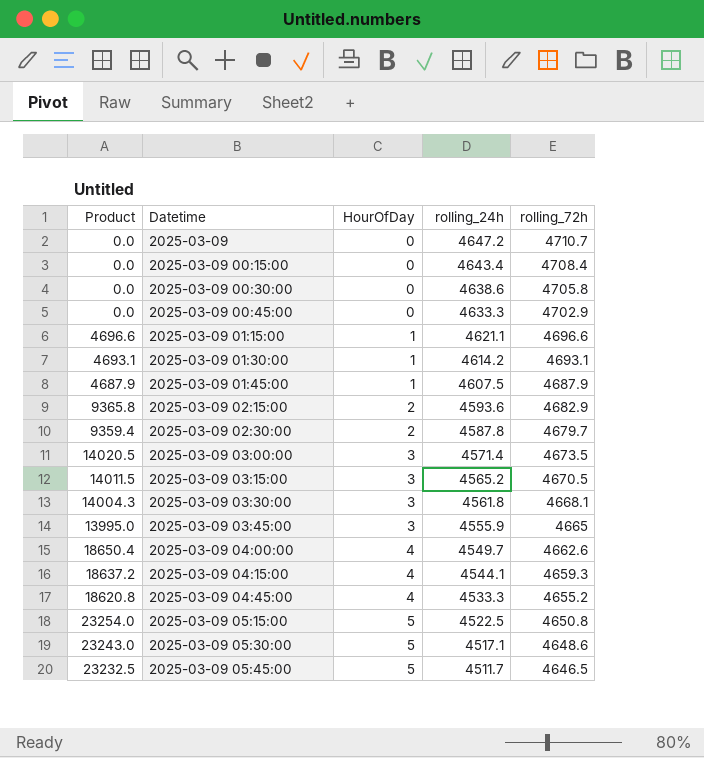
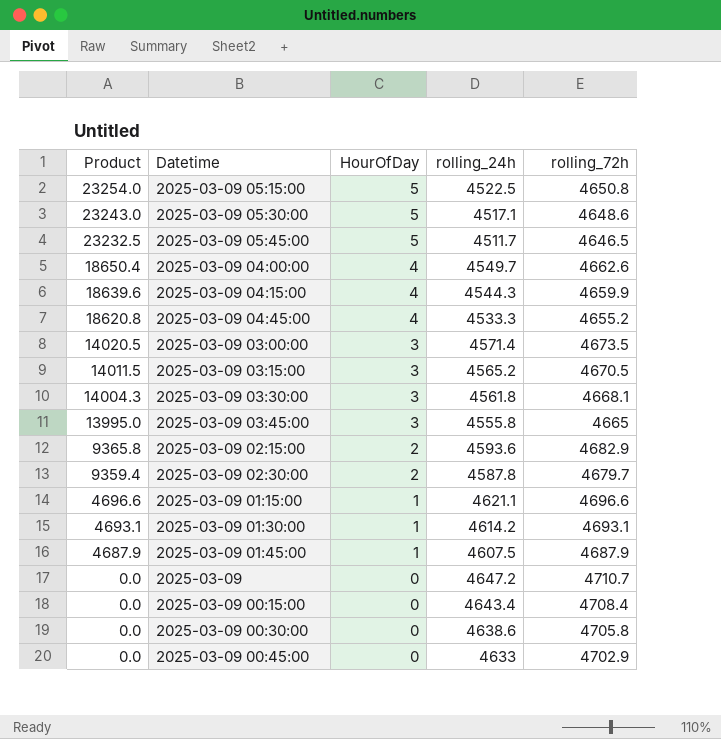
row order: Datetime ascending -> Product descending
2025-03-09 04:15:00 | Product: 18637.2 -> 18639.6
2025-03-09 04:15:00 | rolling_24h: 4544.1 -> 4544.3
2025-03-09 04:15:00 | rolling_72h: 4659.3 -> 4659.9
2025-03-09 03:45:00 | rolling_24h: 4555.9 -> 4555.8
2025-03-09 00:45:00 | rolling_24h: 4633.3 -> 4633

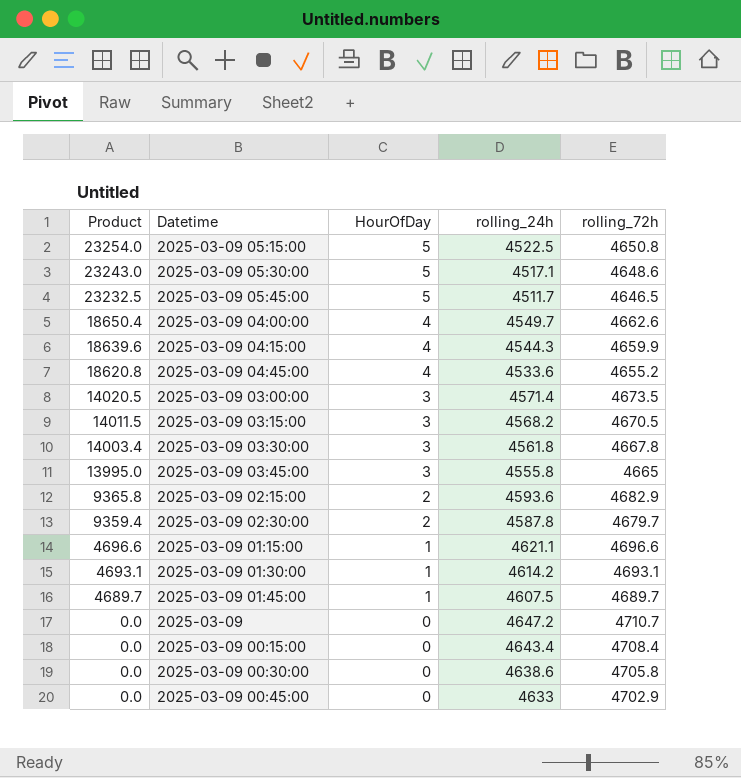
2025-03-09 04:45:00 | rolling_24h: 4533.3 -> 4533.6
2025-03-09 03:15:00 | rolling_24h: 4565.2 -> 4568.2
2025-03-09 03:30:00 | Product: 14004.3 -> 14003.4
2025-03-09 03:30:00 | rolling_72h: 4668.1 -> 4667.8
2025-03-09 01:45:00 | Product: 4687.9 -> 4689.7
2025-03-09 01:45:00 | rolling_72h: 4687.9 -> 4689.7

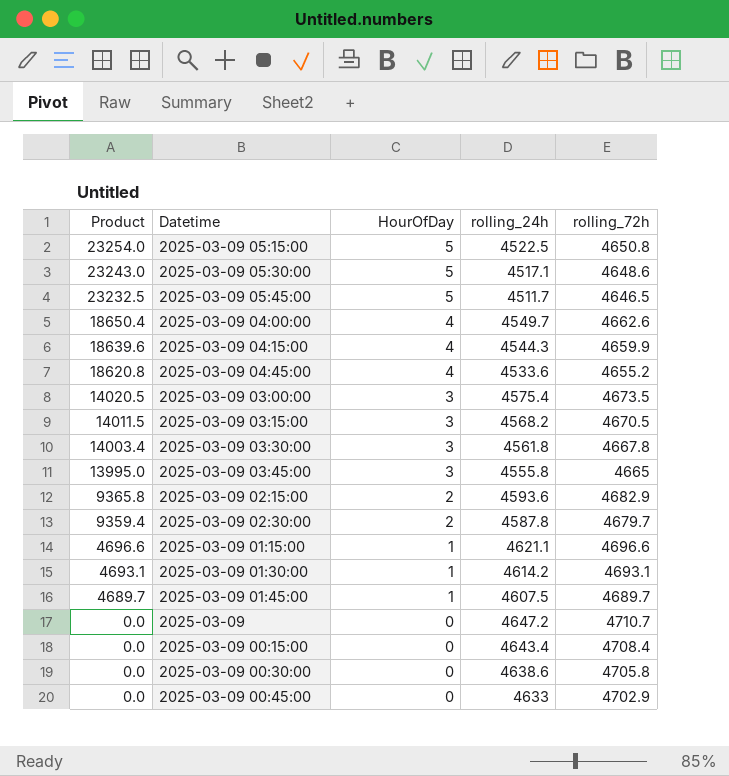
2025-03-09 03:00:00 | rolling_24h: 4571.4 -> 4575.4

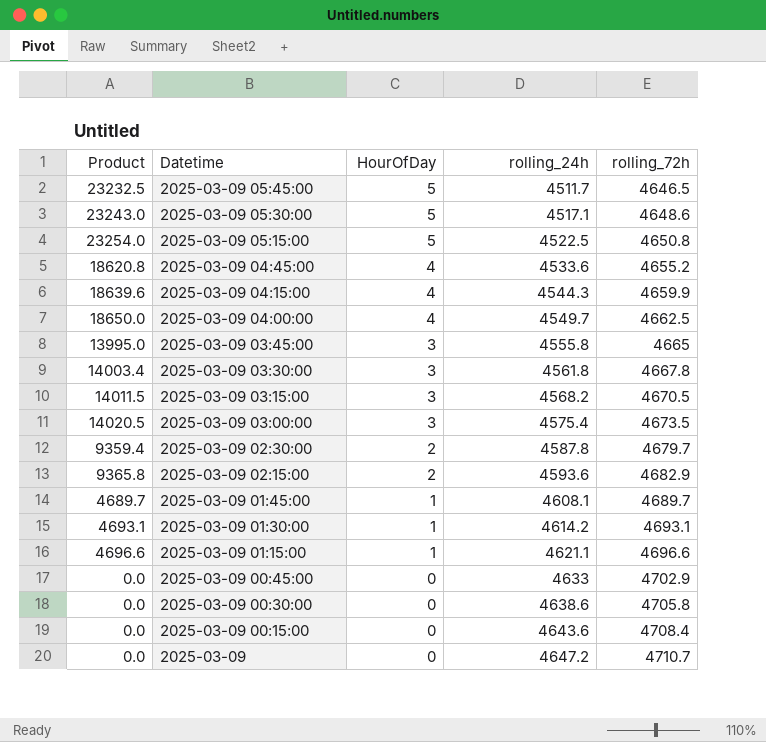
row order: Product descending -> Datetime descending
2025-03-09 04:00:00 | Product: 18650.4 -> 18650.0
2025-03-09 04:00:00 | rolling_72h: 4662.6 -> 4662.5
2025-03-09 01:45:00 | rolling_24h: 4607.5 -> 4608.1
2025-03-09 00:15:00 | rolling_24h: 4643.4 -> 4643.6

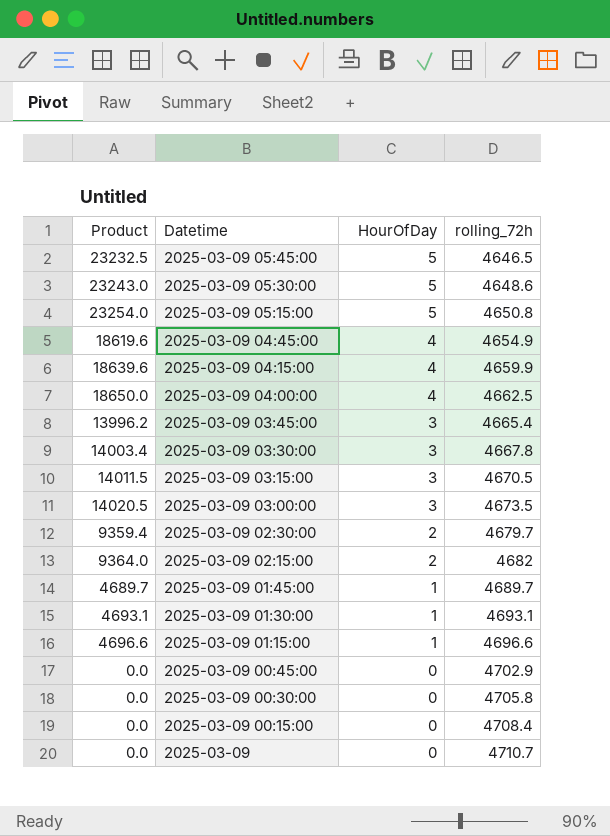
column rolling_24h | position: 4 -> none
2025-03-09 04:45:00 | Product: 18620.8 -> 18619.6
2025-03-09 04:45:00 | rolling_72h: 4655.2 -> 4654.9
2025-03-09 03:45:00 | Product: 13995.0 -> 13996.2
2025-03-09 03:45:00 | rolling_72h: 4665 -> 4665.4
2025-03-09 02:15:00 | Product: 9365.8 -> 9364.0
2025-03-09 02:15:00 | rolling_72h: 4682.9 -> 4682

